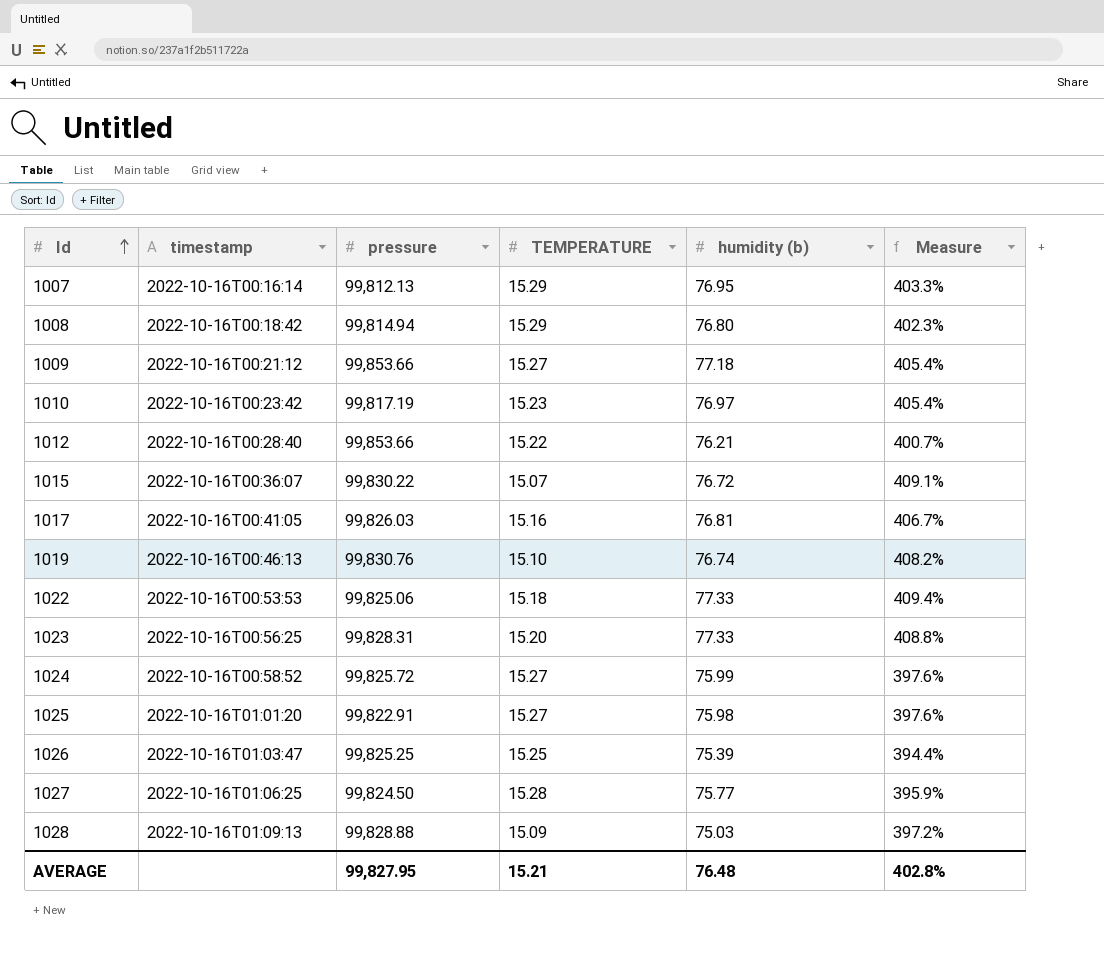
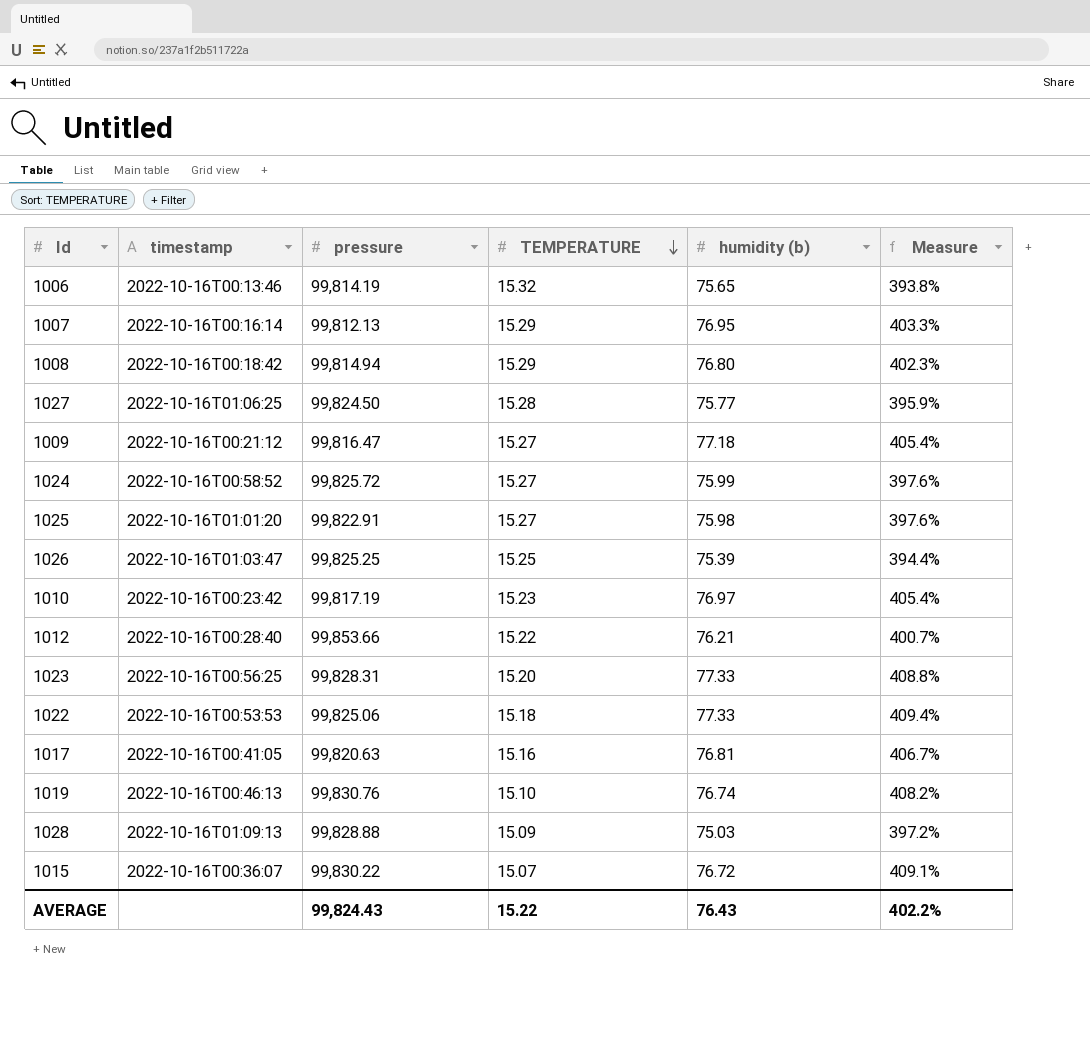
row order: Id ascending -> TEMPERATURE descending
row 1006: none -> 2022-10-16T00:13:46 | 99,814.19 | 15.32 | 75.65 | 393.8%
1009 | pressure: 99,853.66 -> 99,816.47
1017 | pressure: 99,826.03 -> 99,820.63
AVERAGE | pressure: 99,827.95 -> 99,824.43
AVERAGE | TEMPERATURE: 15.21 -> 15.22
AVERAGE | humidity (b): 76.48 -> 76.43
AVERAGE | Measure: 402.8% -> 402.2%

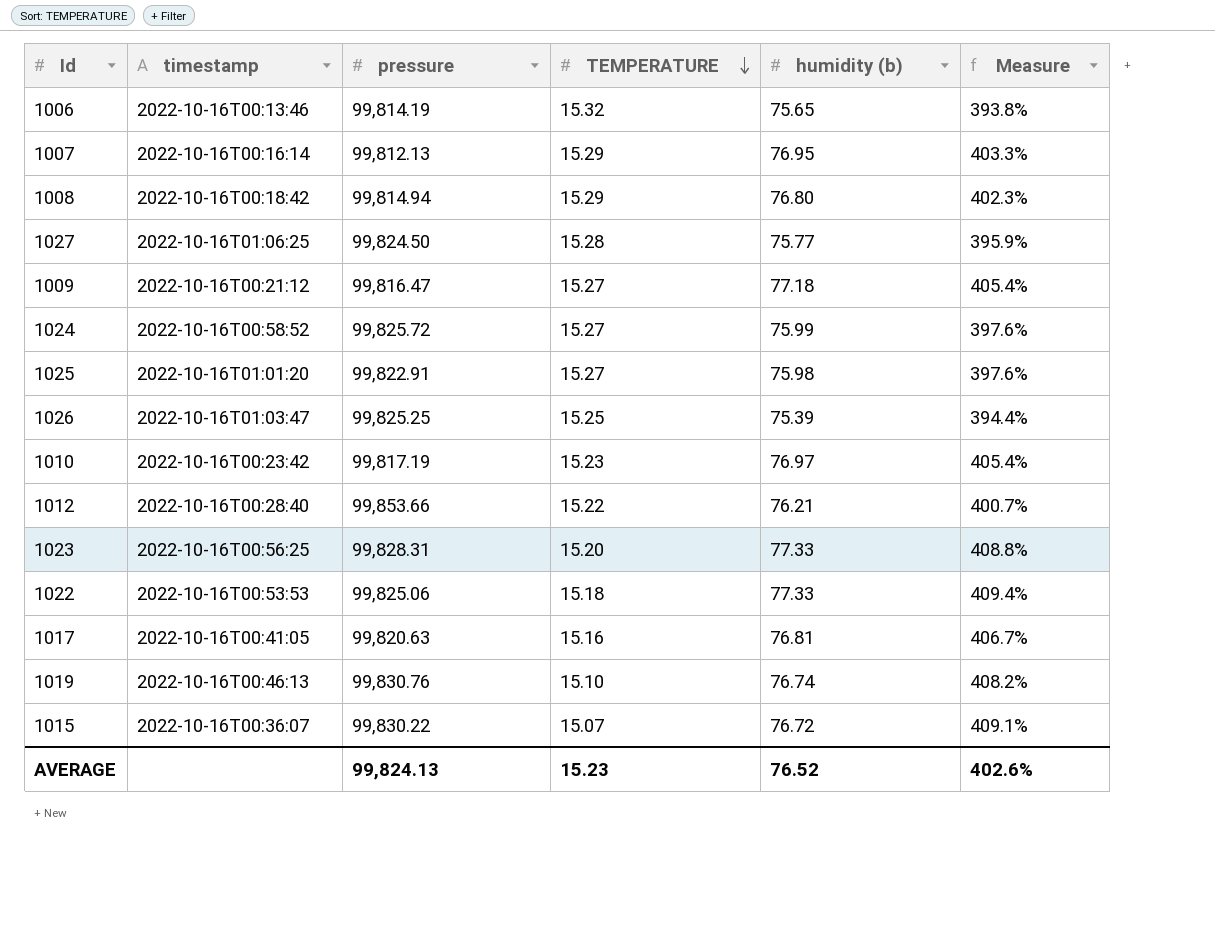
row 1028: 2022-10-16T01:09:13 | 99,828.88 | 15.09 | 75.03 | 397.2% -> none
AVERAGE | pressure: 99,824.43 -> 99,824.13
AVERAGE | TEMPERATURE: 15.22 -> 15.23
AVERAGE | humidity (b): 76.43 -> 76.52
AVERAGE | Measure: 402.2% -> 402.6%

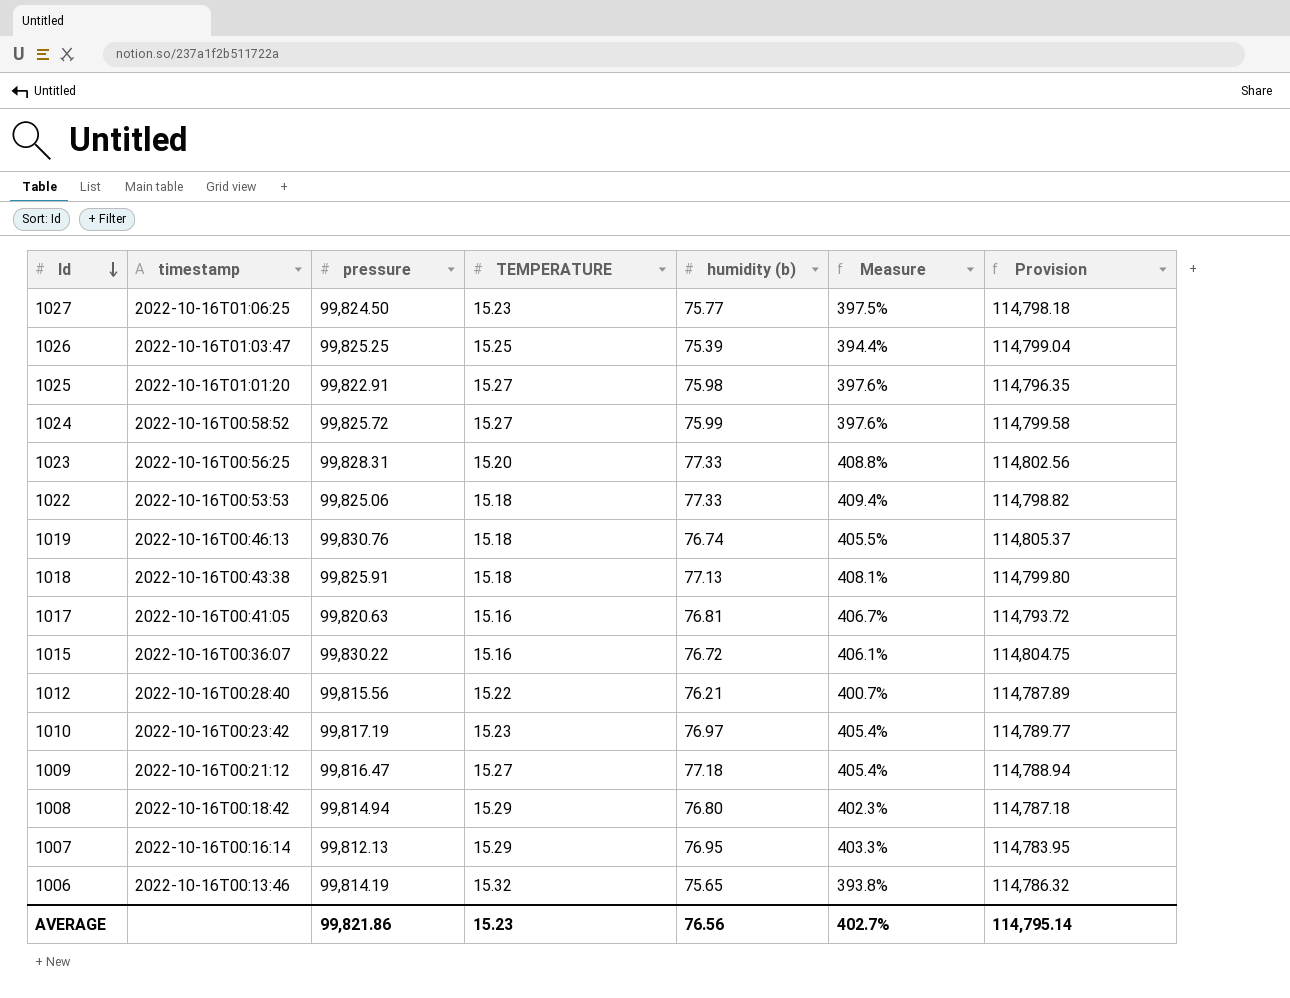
row order: TEMPERATURE descending -> Id descending
column Provision | formula: none -> [pressure] * 1.15
1027 | TEMPERATURE: 15.28 -> 15.23
1027 | Measure: 395.9% -> 397.5%
1019 | TEMPERATURE: 15.10 -> 15.18
1019 | Measure: 408.2% -> 405.5%
row 1018: none -> 2022-10-16T00:43:38 | 99,825.91 | 15.18 | 77.13 | 408.1% | 114,799.80
1015 | TEMPERATURE: 15.07 -> 15.16
1015 | Measure: 409.1% -> 406.1%
1012 | pressure: 99,853.66 -> 99,815.56
AVERAGE | pressure: 99,824.13 -> 99,821.86
AVERAGE | humidity (b): 76.52 -> 76.56
AVERAGE | Measure: 402.6% -> 402.7%

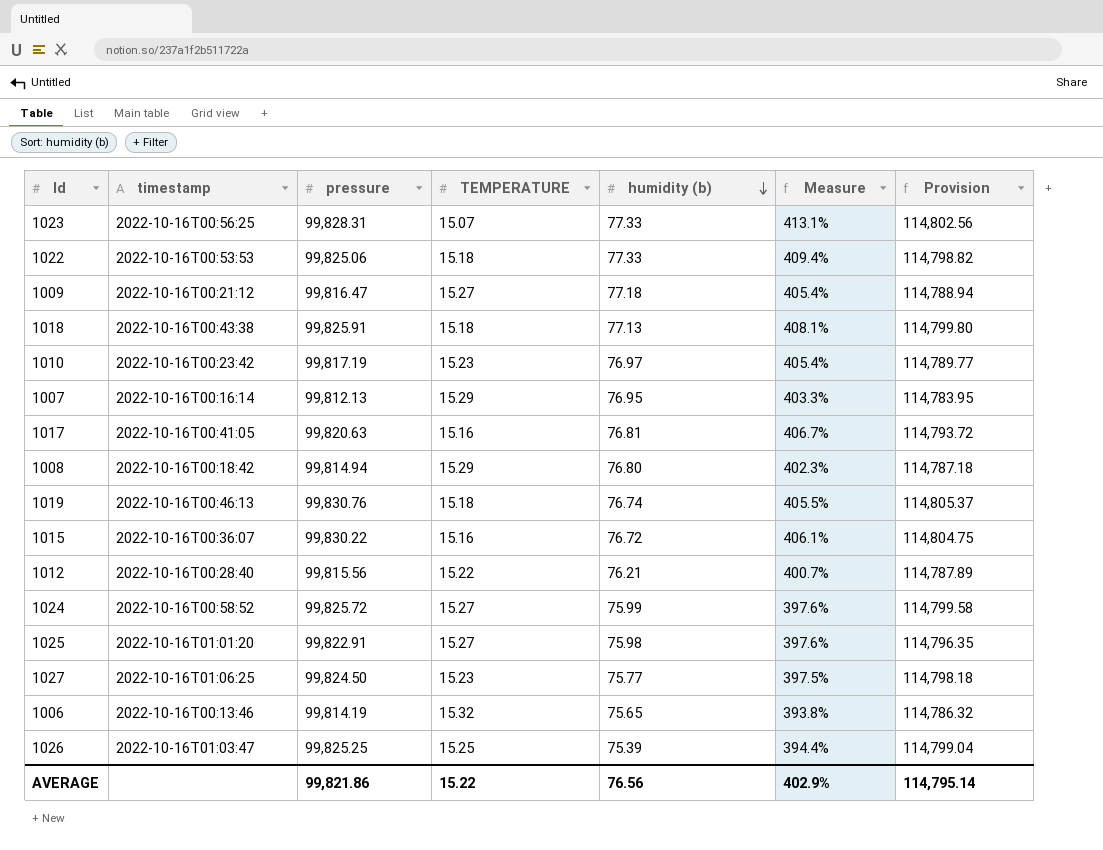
row order: Id descending -> humidity (b) descending
1023 | TEMPERATURE: 15.20 -> 15.07
1023 | Measure: 408.8% -> 413.1%
AVERAGE | TEMPERATURE: 15.23 -> 15.22
AVERAGE | Measure: 402.7% -> 402.9%

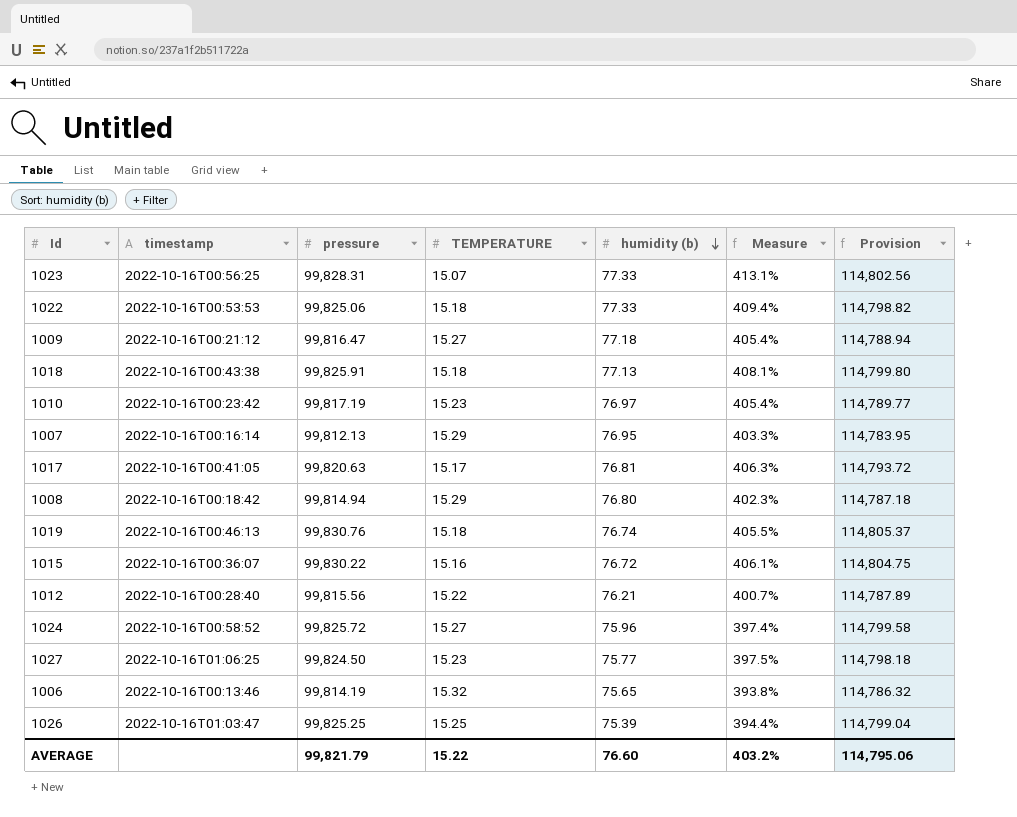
row 1025: 2022-10-16T01:01:20 | 99,822.91 | 15.27 | 75.98 | 397.6% | 114,796.35 -> none
1017 | TEMPERATURE: 15.16 -> 15.17
1017 | Measure: 406.7% -> 406.3%
1024 | humidity (b): 75.99 -> 75.96
1024 | Measure: 397.6% -> 397.4%
AVERAGE | pressure: 99,821.86 -> 99,821.79
AVERAGE | humidity (b): 76.56 -> 76.60
AVERAGE | Measure: 402.9% -> 403.2%
AVERAGE | Provision: 114,795.14 -> 114,795.06

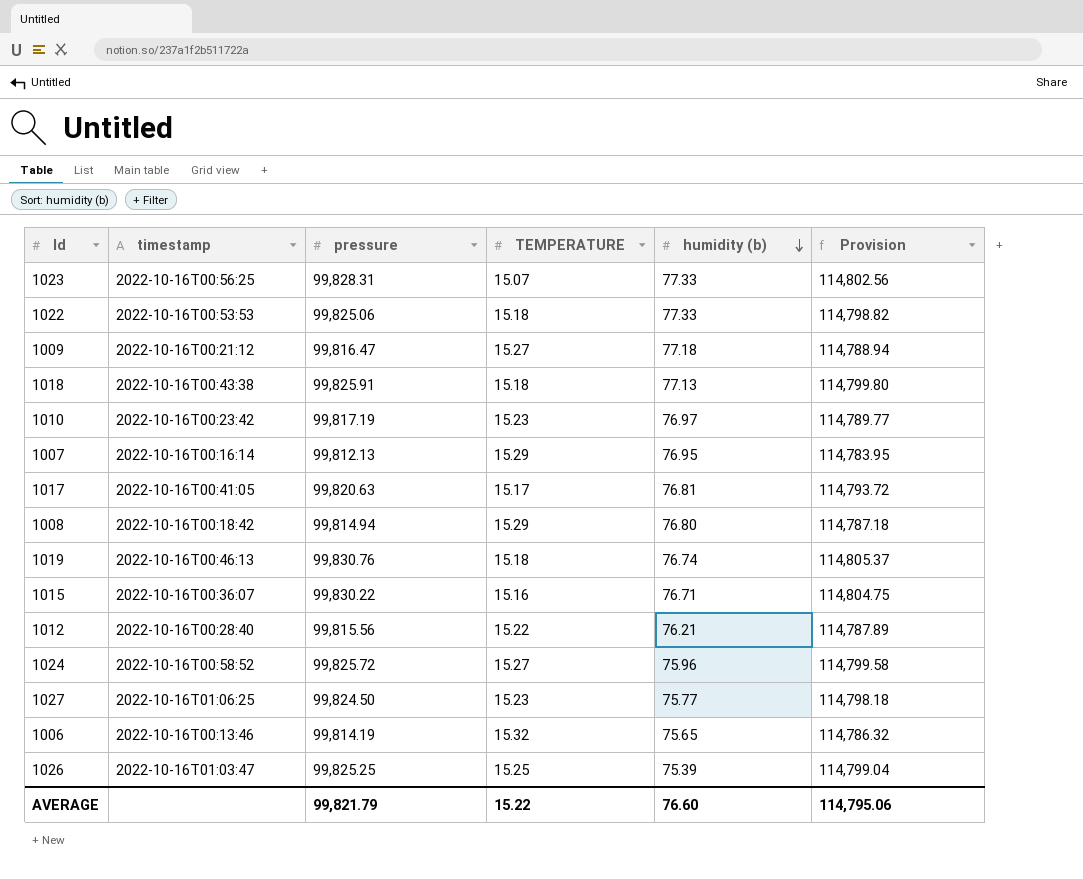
column Measure | formula: ([humidity (b)] - [TEMPERATURE]) / [TEMPERATURE] -> none
1015 | humidity (b): 76.72 -> 76.71

